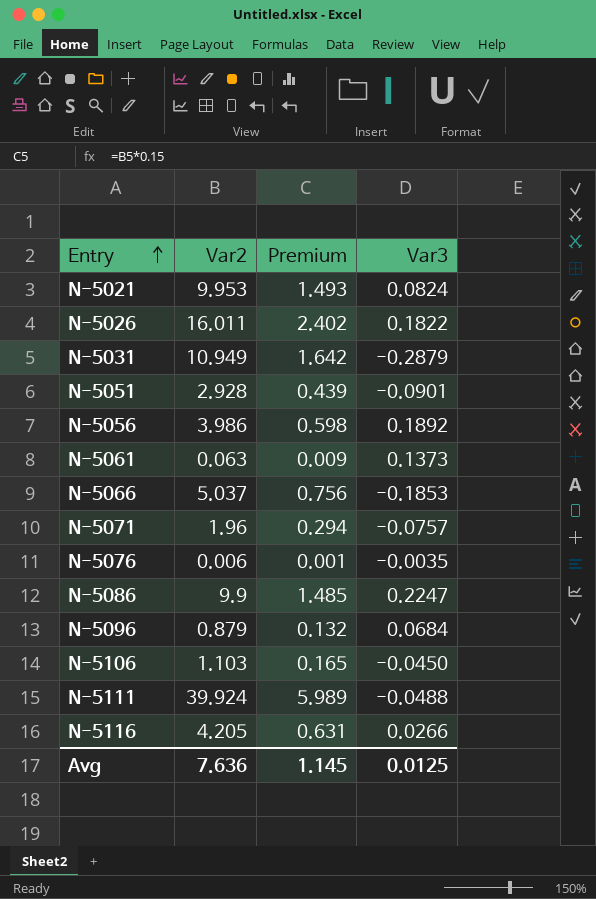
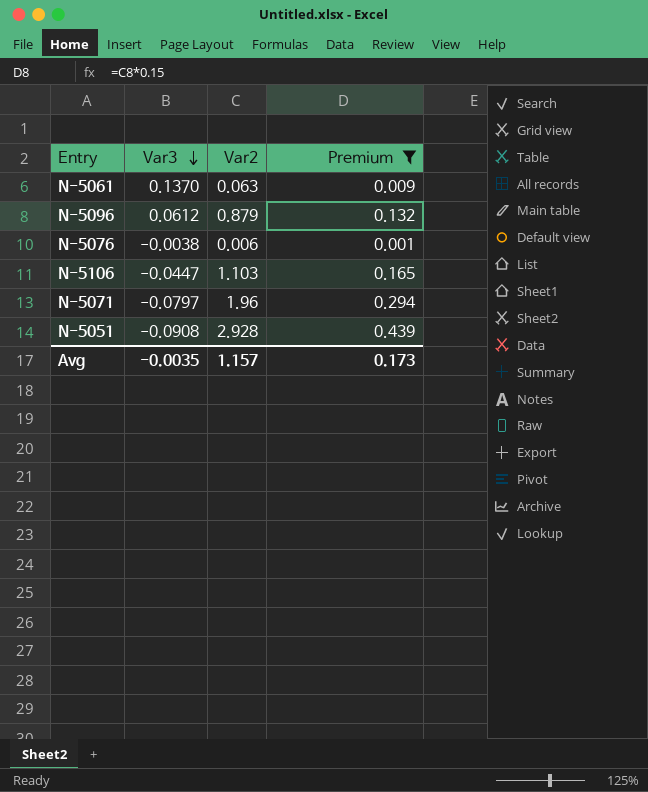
filter: none -> Premium <= 0.439
row order: Entry ascending -> Var3 descending
column Var3 | position: 4 -> 2
N-5061 | Var3: 0.1373 -> 0.1370
N-5096 | Var3: 0.0684 -> 0.0612
N-5076 | Var3: -0.0035 -> -0.0038
N-5106 | Var3: -0.0450 -> -0.0447
N-5071 | Var3: -0.0757 -> -0.0797
N-5051 | Var3: -0.0901 -> -0.0908
Avg | Var3: 0.0125 -> -0.0035
Avg | Var2: 7.636 -> 1.157
Avg | Premium: 1.145 -> 0.173

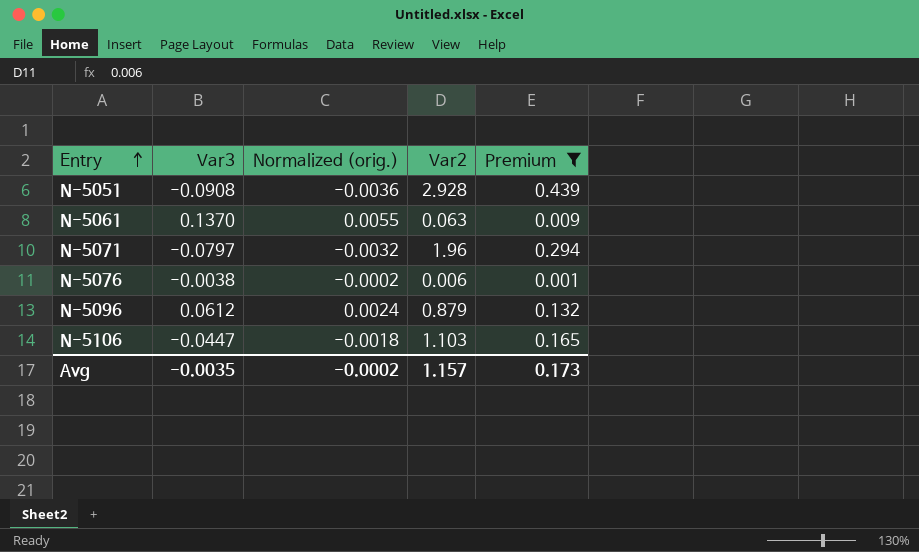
row order: Var3 descending -> Entry ascending
column Normalized (orig.) | formula: none -> [Var3] * 0.04

